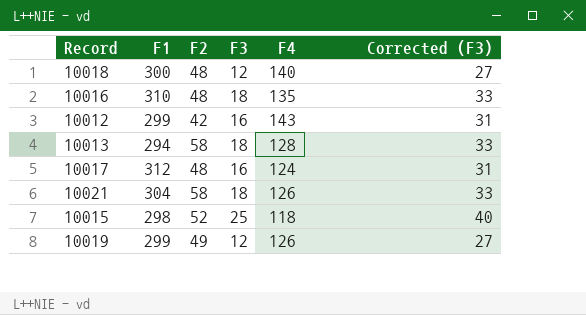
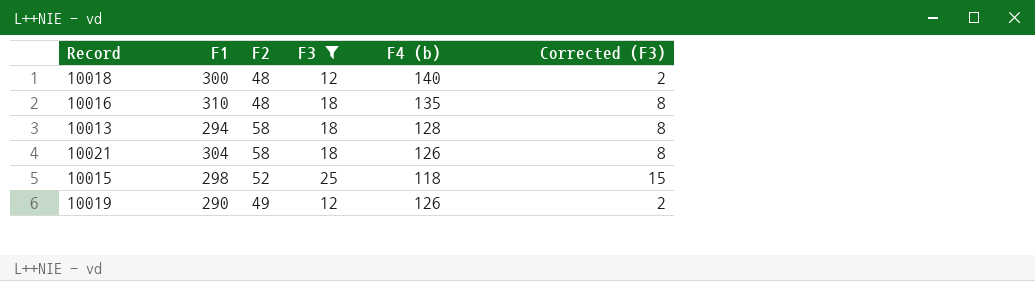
filter: none -> F3 != 16
column name: F4 -> F4 (b)
column Corrected (F3) | formula: [F3] + 15 -> [F3] - 10
10019 | F1: 299 -> 290

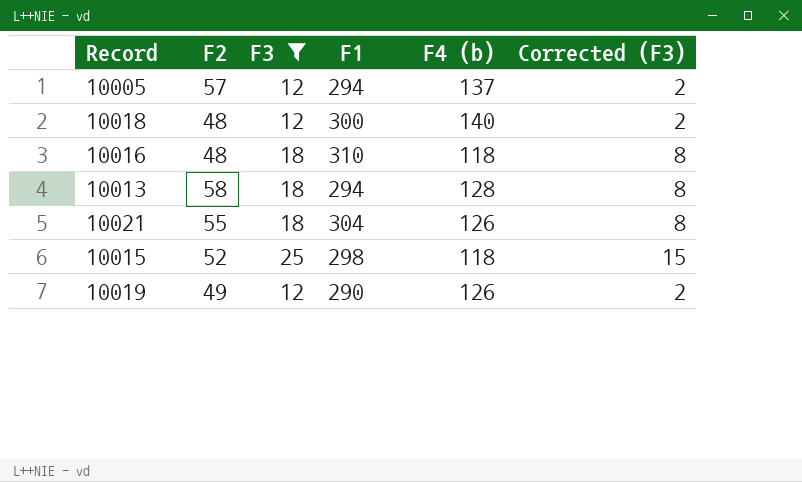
column F1 | position: 2 -> 4
row 10005: none -> 57 | 12 | 294 | 137 | 2
10016 | F4 (b): 135 -> 118
10021 | F2: 58 -> 55

